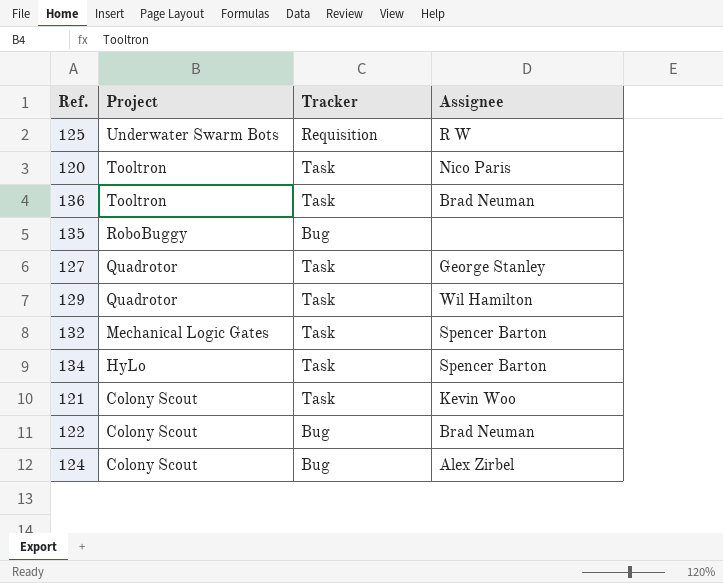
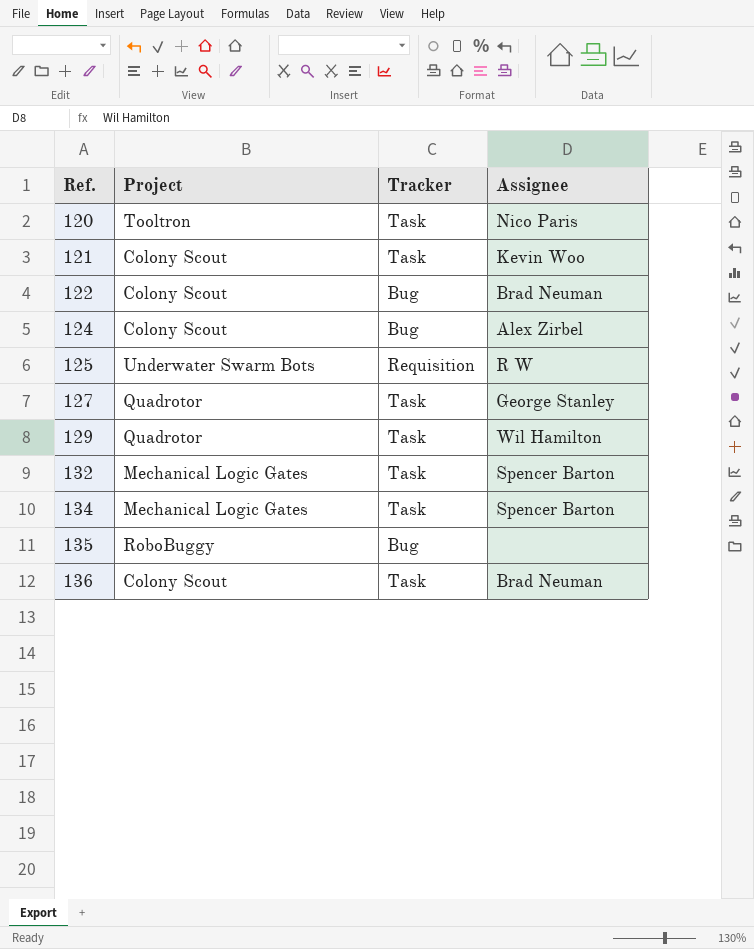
row order: Project descending -> Ref. ascending
134 | Project: HyLo -> Mechanical Logic Gates
136 | Project: Tooltron -> Colony Scout

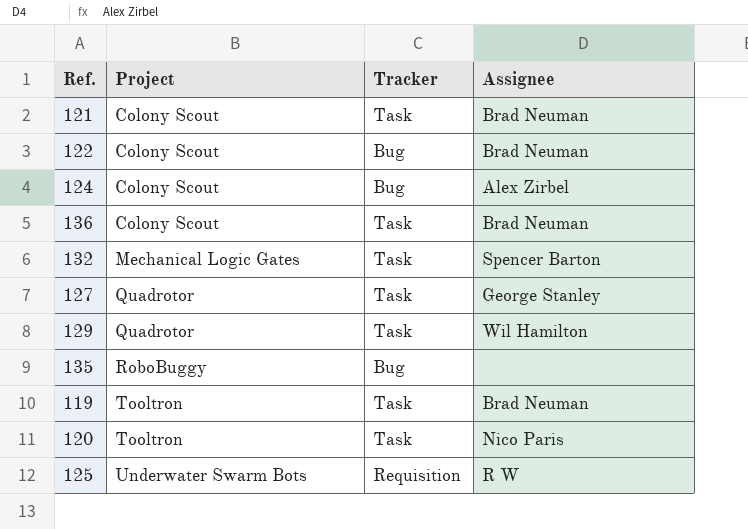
row order: Ref. ascending -> Project ascending
row 134: Mechanical Logic Gates | Task | Spencer Barton -> none
121 | Assignee: Kevin Woo -> Brad Neuman
row 119: none -> Tooltron | Task | Brad Neuman

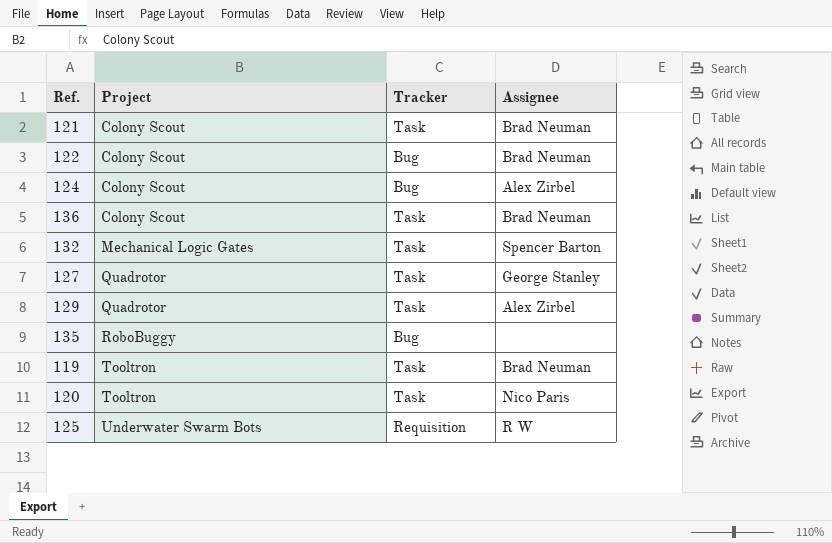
129 | Assignee: Wil Hamilton -> Alex Zirbel

